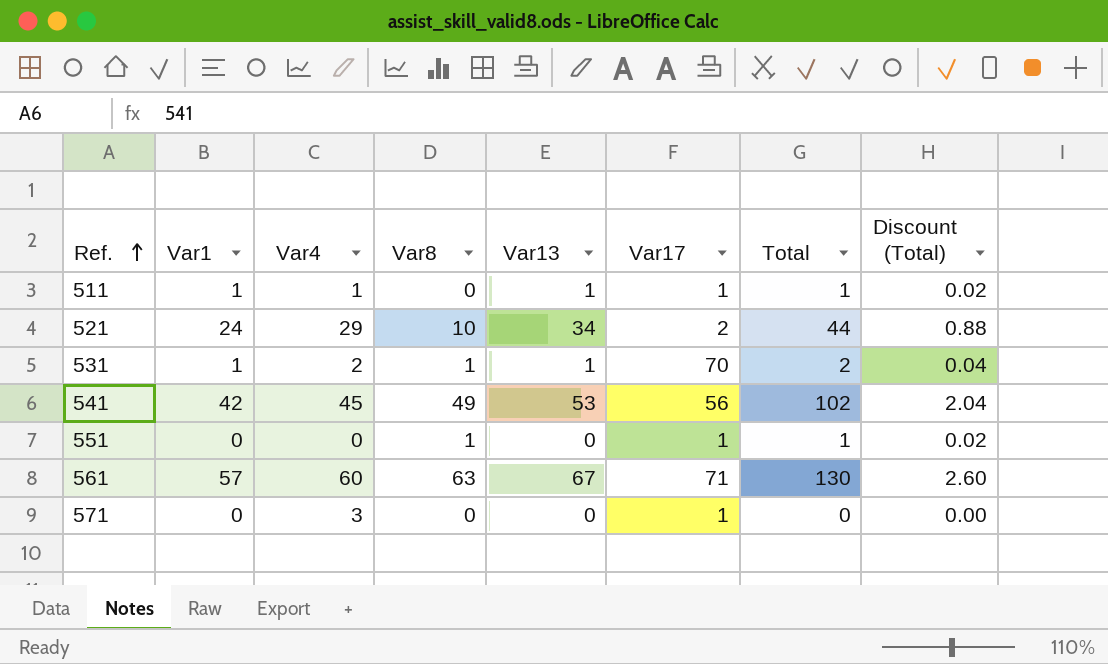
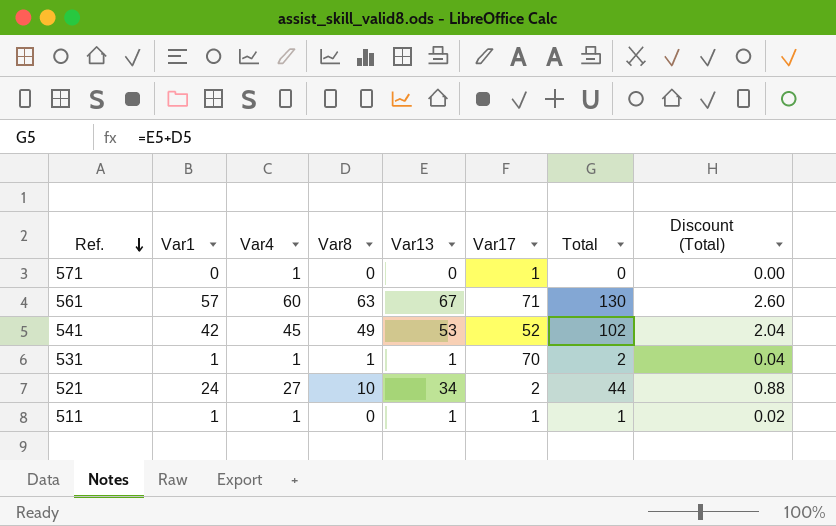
row order: Ref. ascending -> Ref. descending
row 551: 0 | 0 | 1 | 0 | 1 | 1 | 0.02 -> none
571 | Var4: 3 -> 1
541 | Var17: 56 -> 52
531 | Var4: 2 -> 1
521 | Var4: 29 -> 27

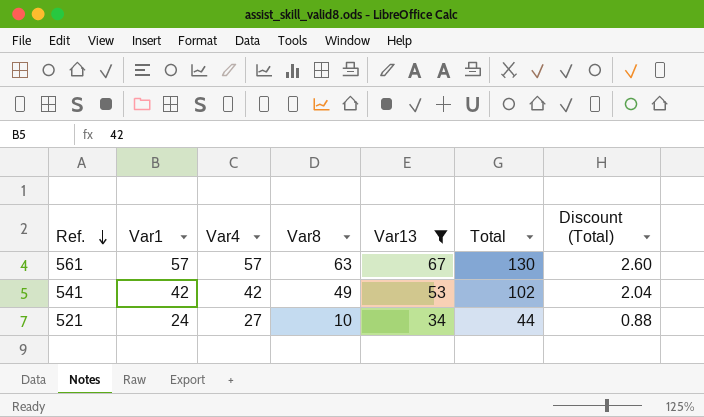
filter: none -> Var13 >= 34
column Var17 | position: 6 -> none
561 | Var4: 60 -> 57
541 | Var4: 45 -> 42

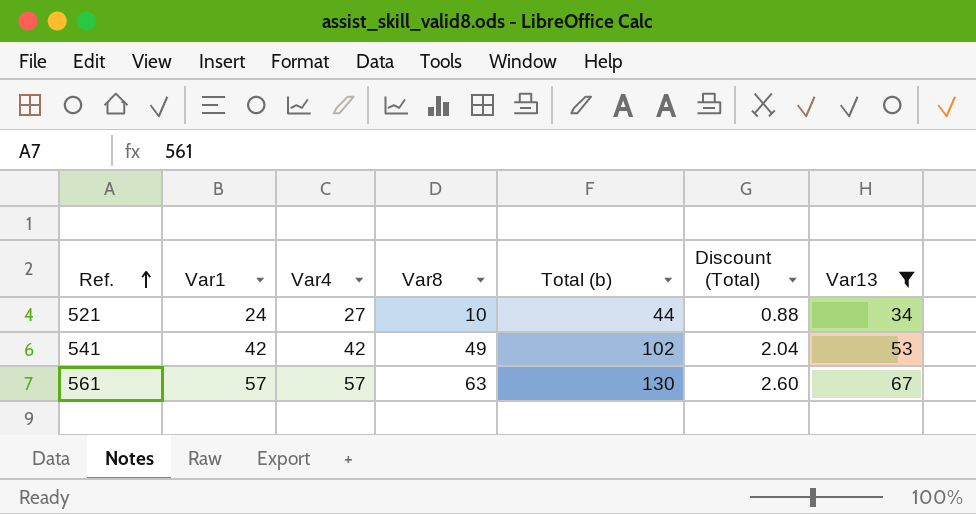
row order: Ref. descending -> Ref. ascending
column name: Total -> Total (b)
column Var13 | position: 5 -> 7

